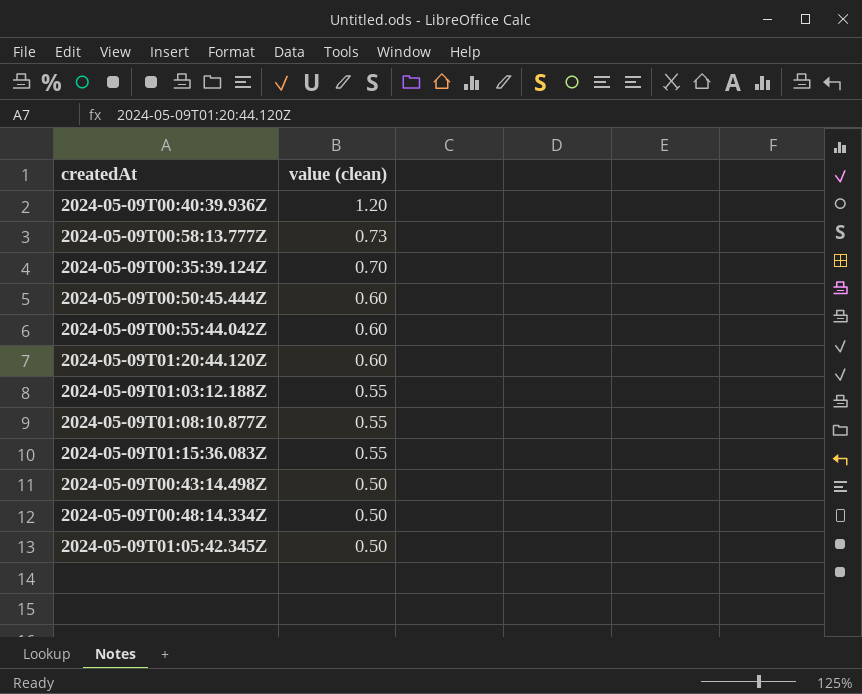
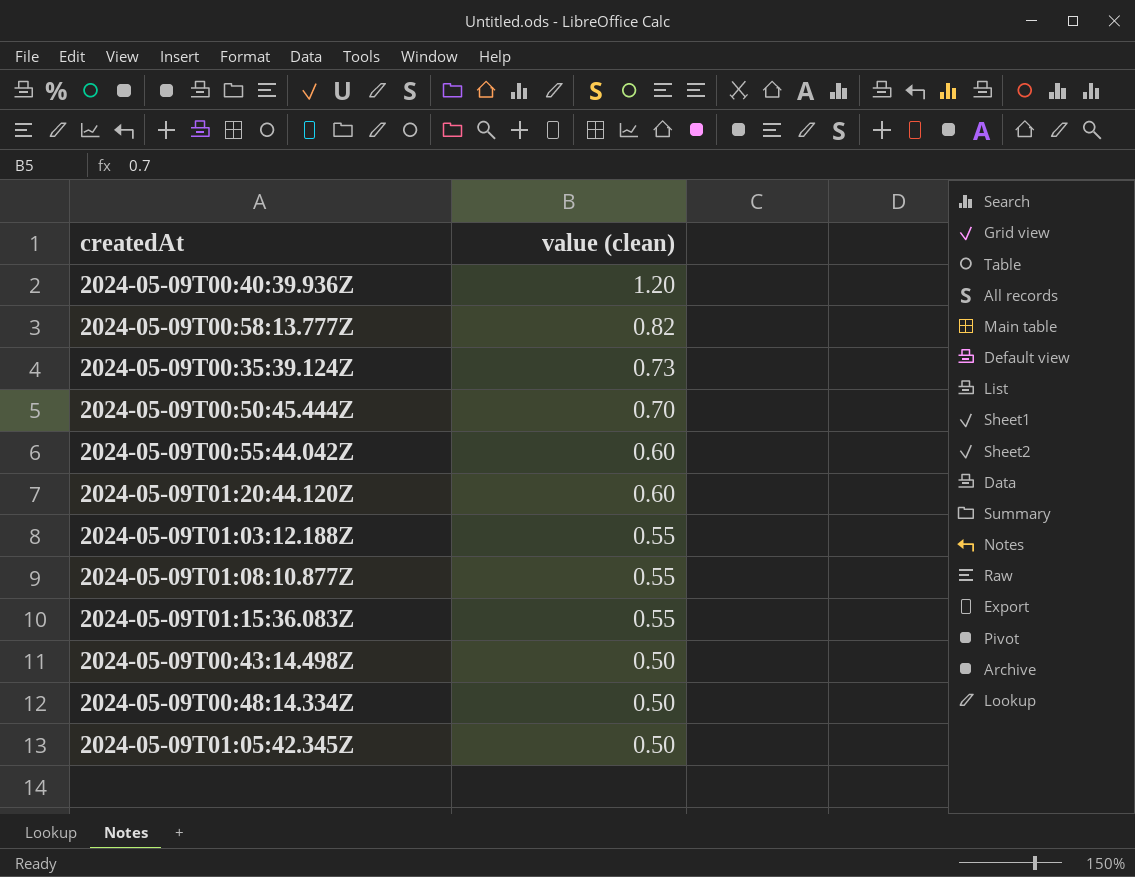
2024-05-09T00:58:13.777Z | value (clean): 0.73 -> 0.82
2024-05-09T00:35:39.124Z | value (clean): 0.70 -> 0.73
2024-05-09T00:50:45.444Z | value (clean): 0.60 -> 0.70

